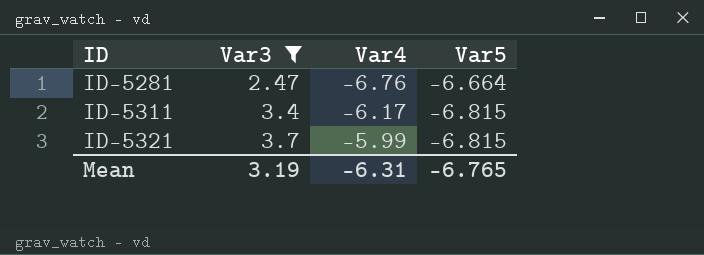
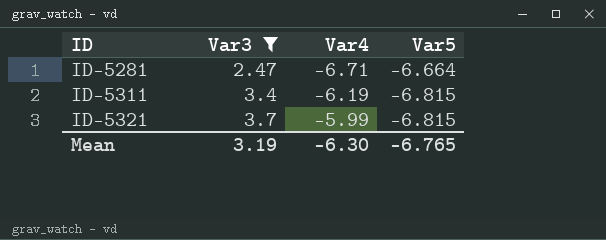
ID-5281 | Var4: -6.76 -> -6.71
ID-5311 | Var4: -6.17 -> -6.19
Mean | Var4: -6.31 -> -6.30

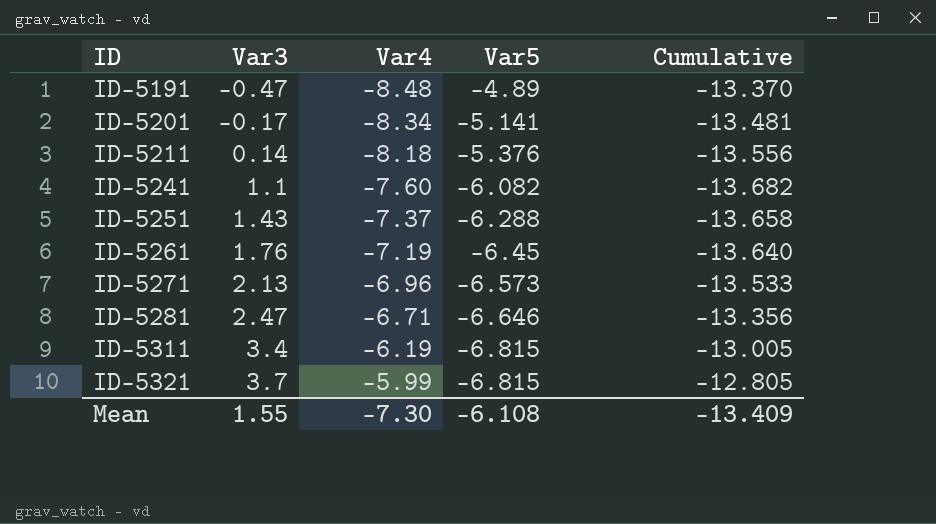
filter: Var3 >= 2.47 -> none
column Cumulative | formula: none -> [Var4] + [Var5]
ID-5281 | Var5: -6.664 -> -6.646
Mean | Var3: 3.19 -> 1.55
Mean | Var4: -6.30 -> -7.30
Mean | Var5: -6.765 -> -6.108

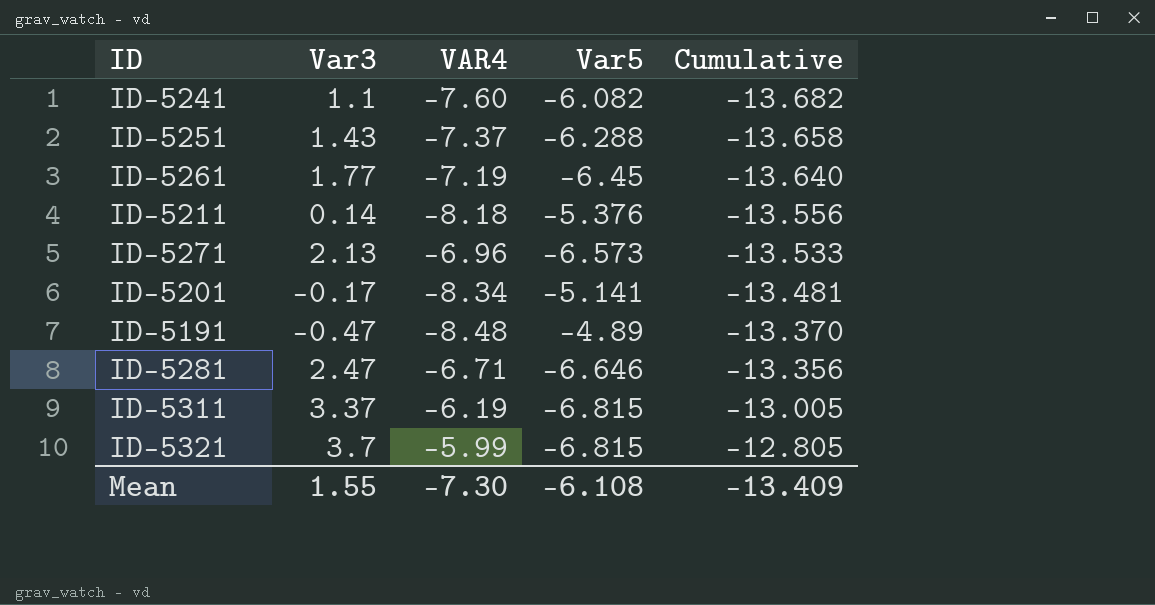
row order: ID ascending -> Cumulative ascending
column name: Var4 -> VAR4
ID-5261 | Var3: 1.76 -> 1.77
ID-5311 | Var3: 3.4 -> 3.37

